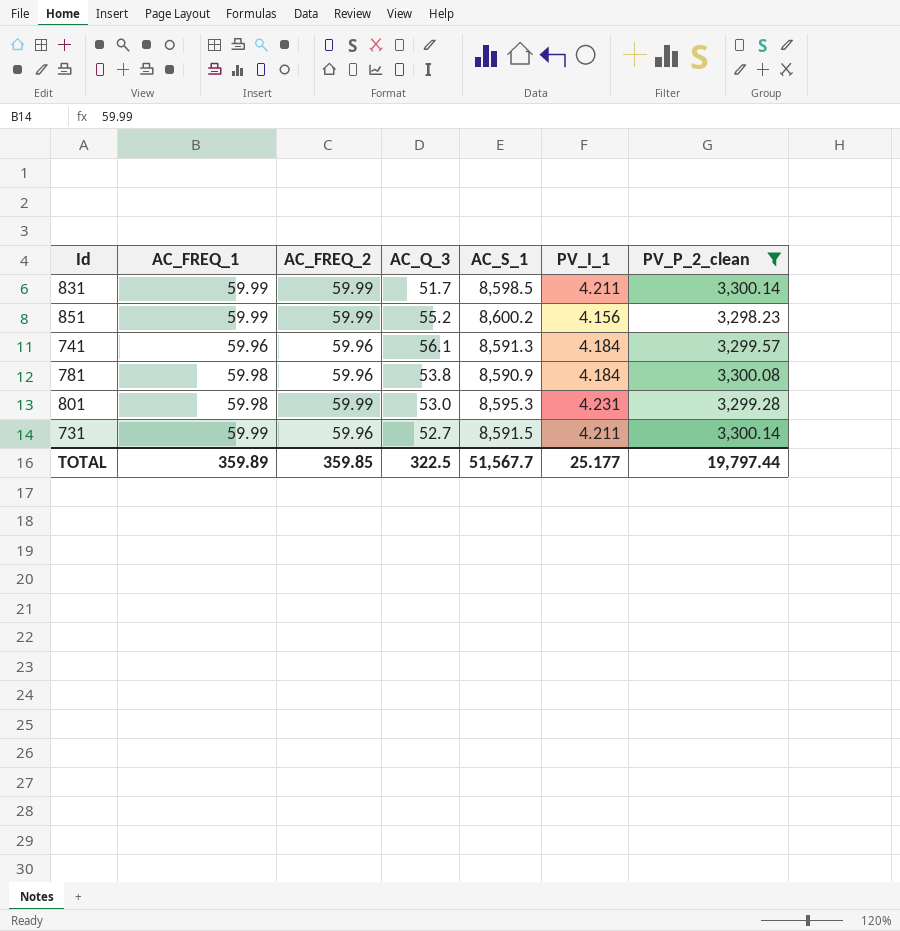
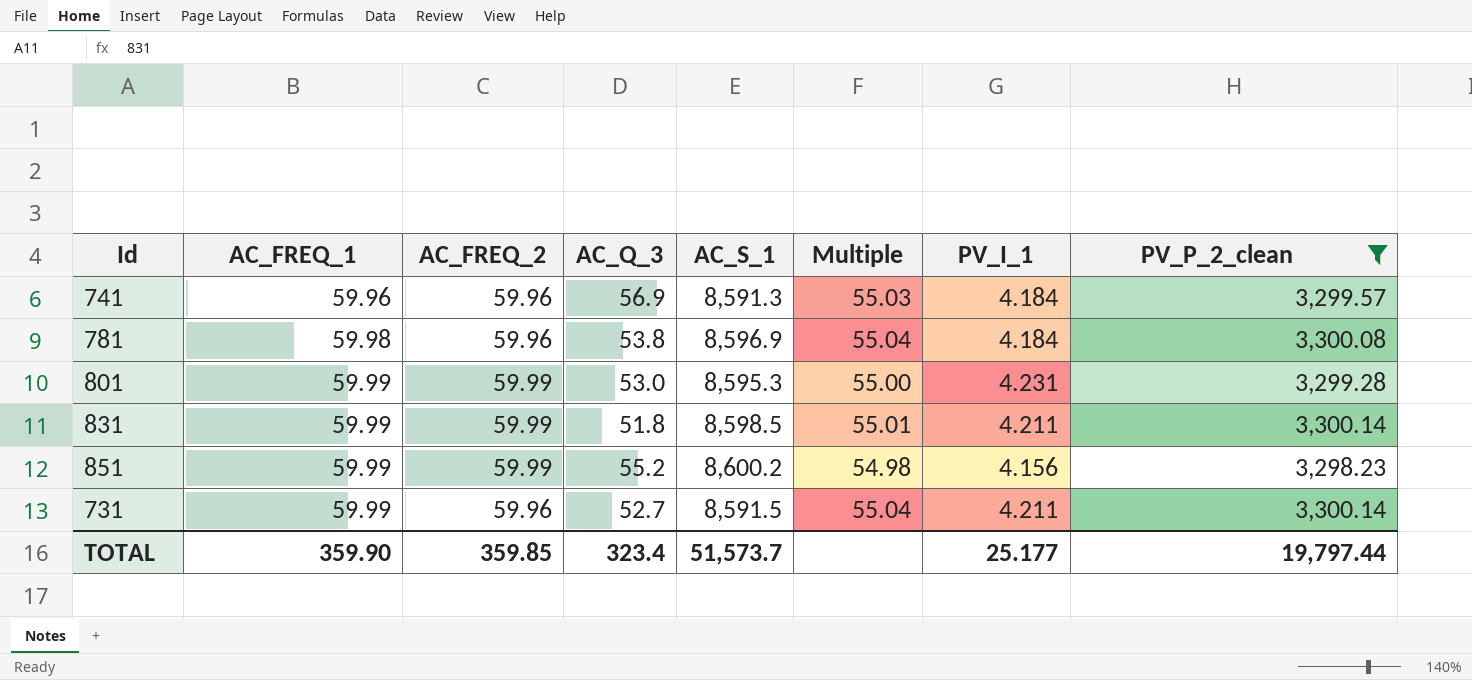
row order: none -> AC_FREQ_1 ascending
column Multiple | formula: none -> [PV_P_2_clean] / [AC_FREQ_2]
741 | AC_Q_3: 56.1 -> 56.9
781 | AC_S_1: 8,590.9 -> 8,596.9
801 | AC_FREQ_1: 59.98 -> 59.99
831 | AC_Q_3: 51.7 -> 51.8
TOTAL | AC_FREQ_1: 359.89 -> 359.90
TOTAL | AC_Q_3: 322.5 -> 323.4
TOTAL | AC_S_1: 51,567.7 -> 51,573.7

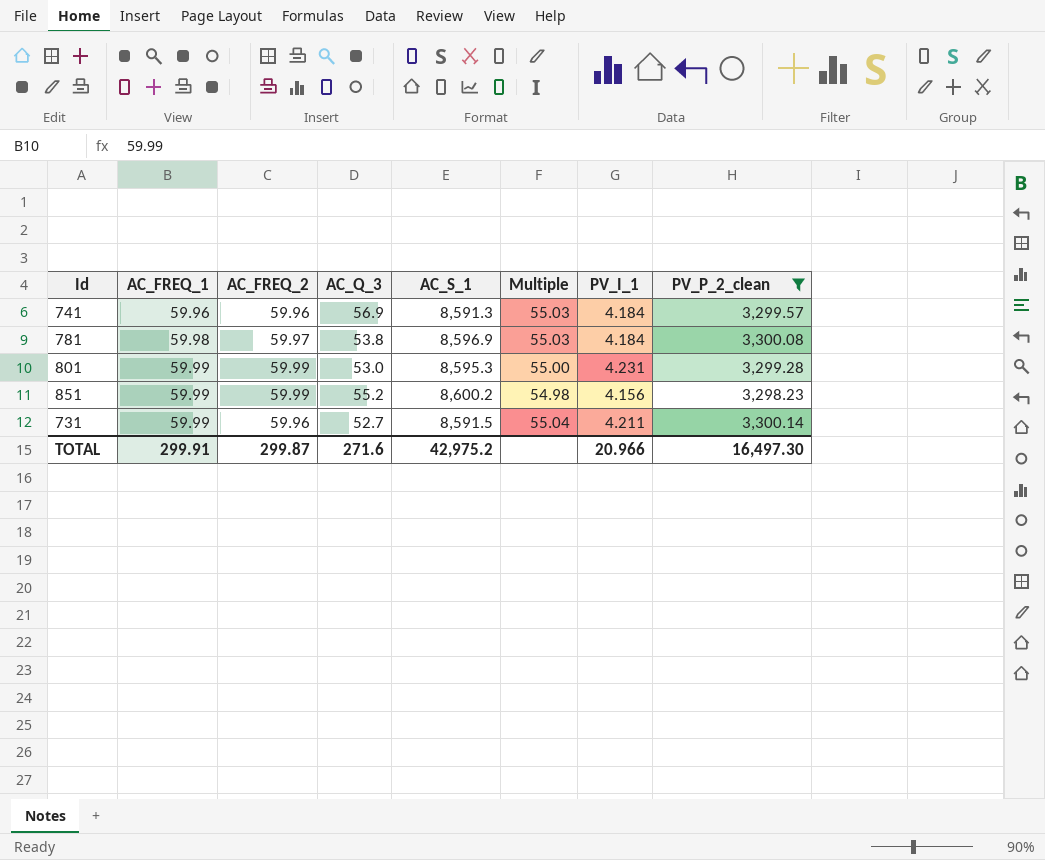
row 831: 59.99 | 59.99 | 51.8 | 8,598.5 | 55.01 | 4.211 | 3,300.14 -> none
781 | AC_FREQ_2: 59.96 -> 59.97
781 | Multiple: 55.04 -> 55.03
TOTAL | AC_FREQ_1: 359.90 -> 299.91
TOTAL | AC_FREQ_2: 359.85 -> 299.87
TOTAL | AC_Q_3: 323.4 -> 271.6
TOTAL | AC_S_1: 51,573.7 -> 42,975.2
TOTAL | PV_I_1: 25.177 -> 20.966
TOTAL | PV_P_2_clean: 19,797.44 -> 16,497.30

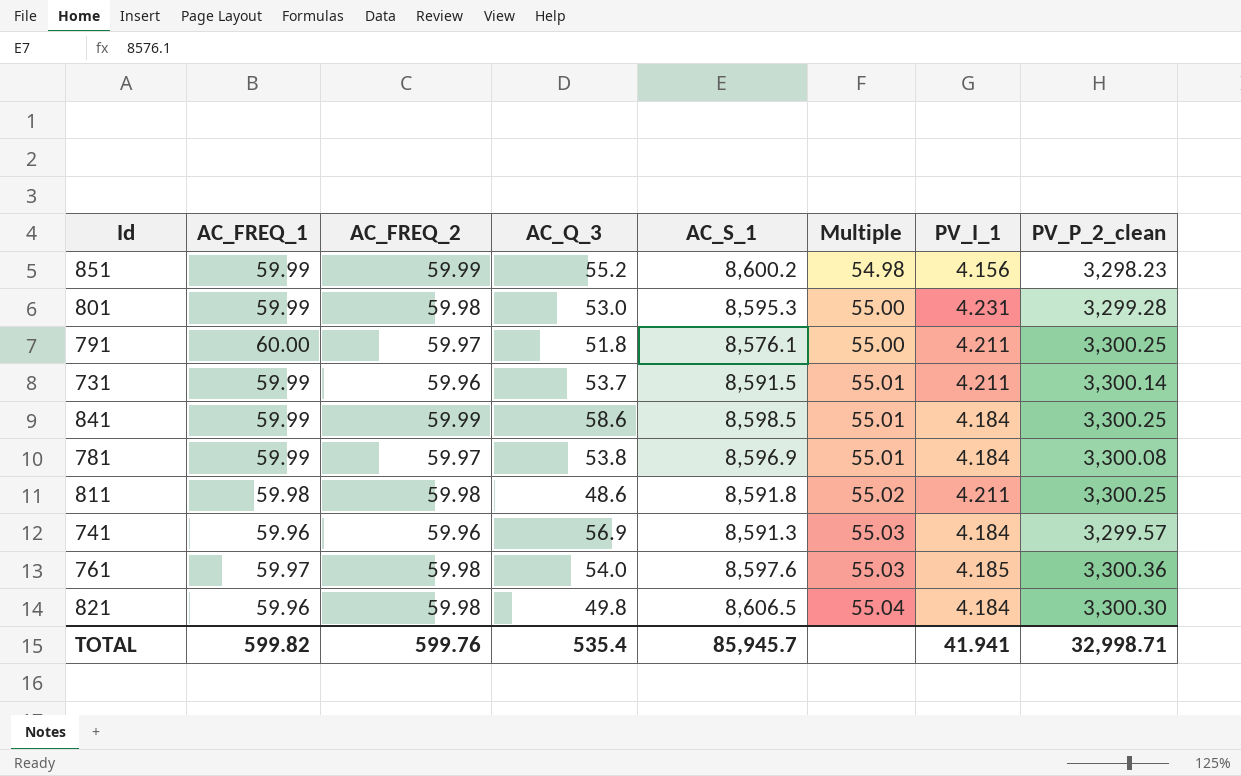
filter: PV_P_2_clean <= 3,300.14 -> none
row order: AC_FREQ_1 ascending -> Multiple ascending
column Multiple | formula: [PV_P_2_clean] / [AC_FREQ_2] -> [PV_P_2_clean] / [AC_FREQ_1]
801 | AC_FREQ_2: 59.99 -> 59.98
731 | AC_Q_3: 52.7 -> 53.7
781 | AC_FREQ_1: 59.98 -> 59.99
TOTAL | AC_FREQ_1: 299.91 -> 599.82
TOTAL | AC_FREQ_2: 299.87 -> 599.76
TOTAL | AC_Q_3: 271.6 -> 535.4
TOTAL | AC_S_1: 42,975.2 -> 85,945.7
TOTAL | PV_I_1: 20.966 -> 41.941
TOTAL | PV_P_2_clean: 16,497.30 -> 32,998.71

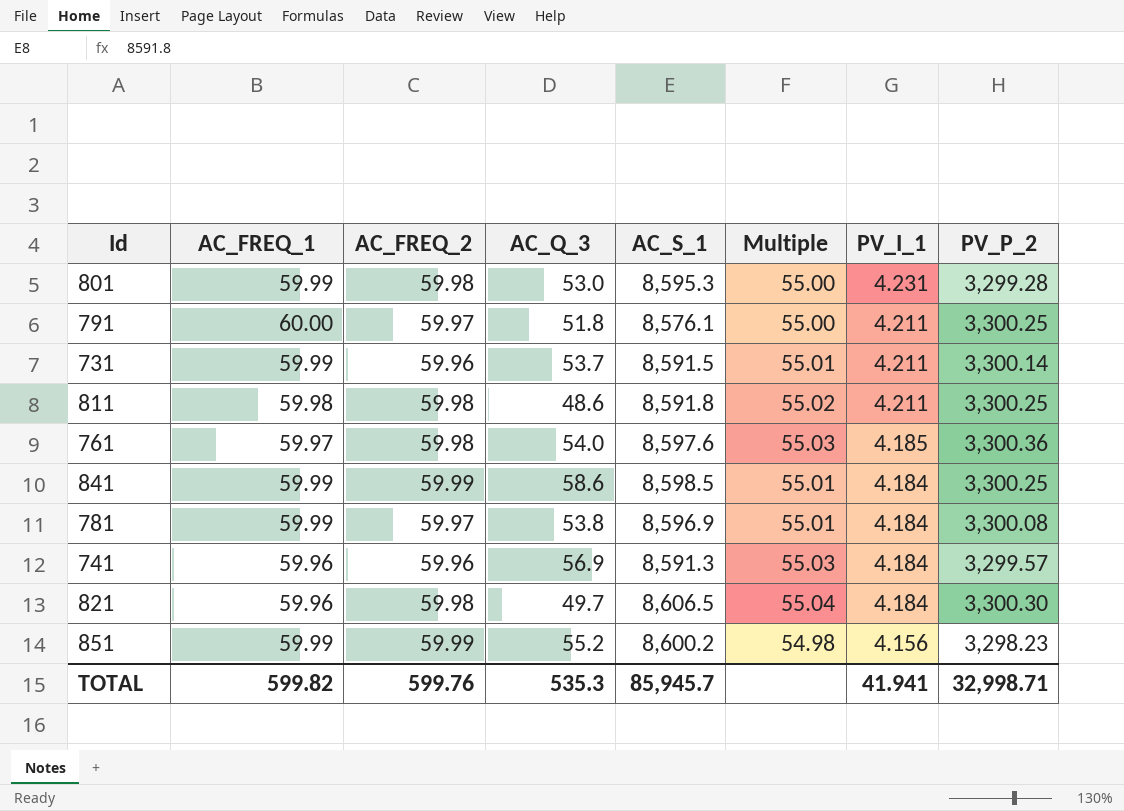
row order: Multiple ascending -> PV_I_1 descending
column name: PV_P_2_clean -> PV_P_2
821 | AC_Q_3: 49.8 -> 49.7
TOTAL | AC_Q_3: 535.4 -> 535.3

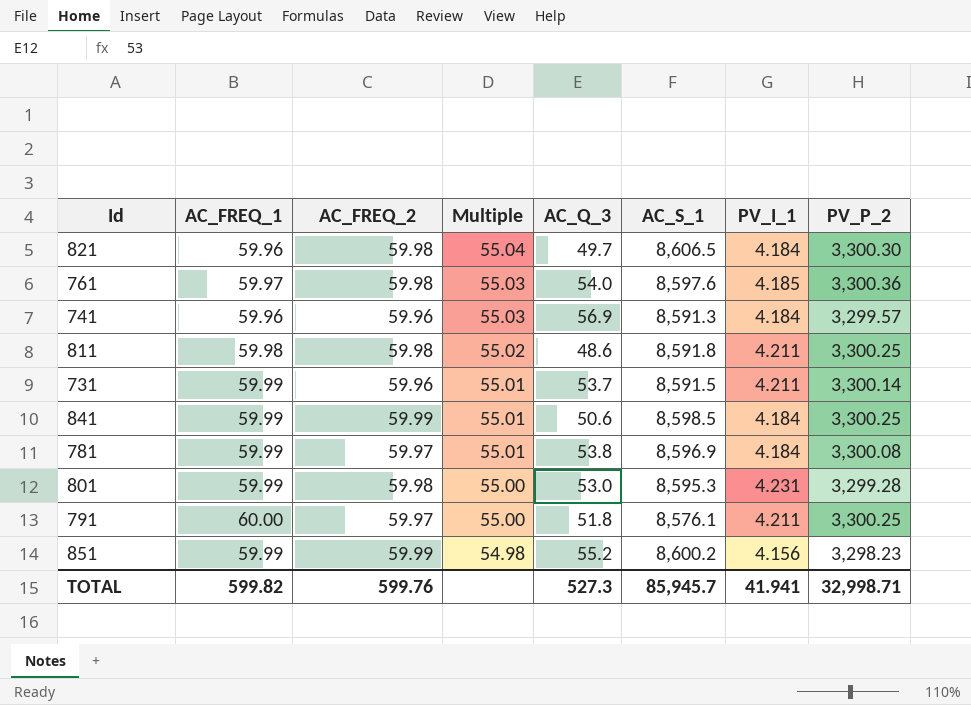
row order: PV_I_1 descending -> Multiple descending
column Multiple | position: 6 -> 4
841 | AC_Q_3: 58.6 -> 50.6
TOTAL | AC_Q_3: 535.3 -> 527.3

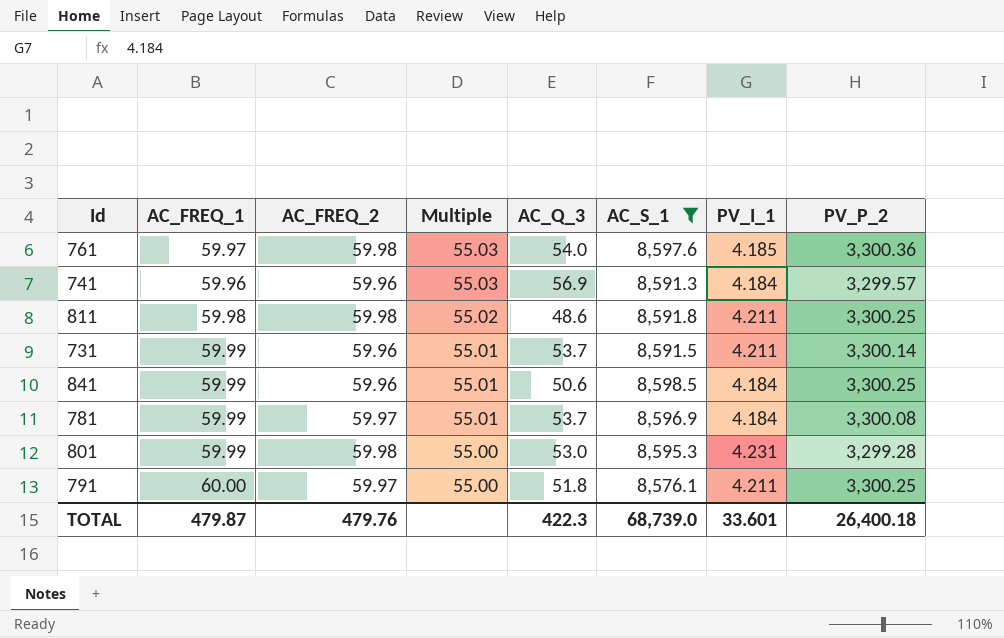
filter: none -> AC_S_1 <= 8,598.5
841 | AC_FREQ_2: 59.99 -> 59.96
781 | AC_Q_3: 53.8 -> 53.7
TOTAL | AC_FREQ_1: 599.82 -> 479.87
TOTAL | AC_FREQ_2: 599.76 -> 479.76
TOTAL | AC_Q_3: 527.3 -> 422.3
TOTAL | AC_S_1: 85,945.7 -> 68,739.0
TOTAL | PV_I_1: 41.941 -> 33.601
TOTAL | PV_P_2: 32,998.71 -> 26,400.18

